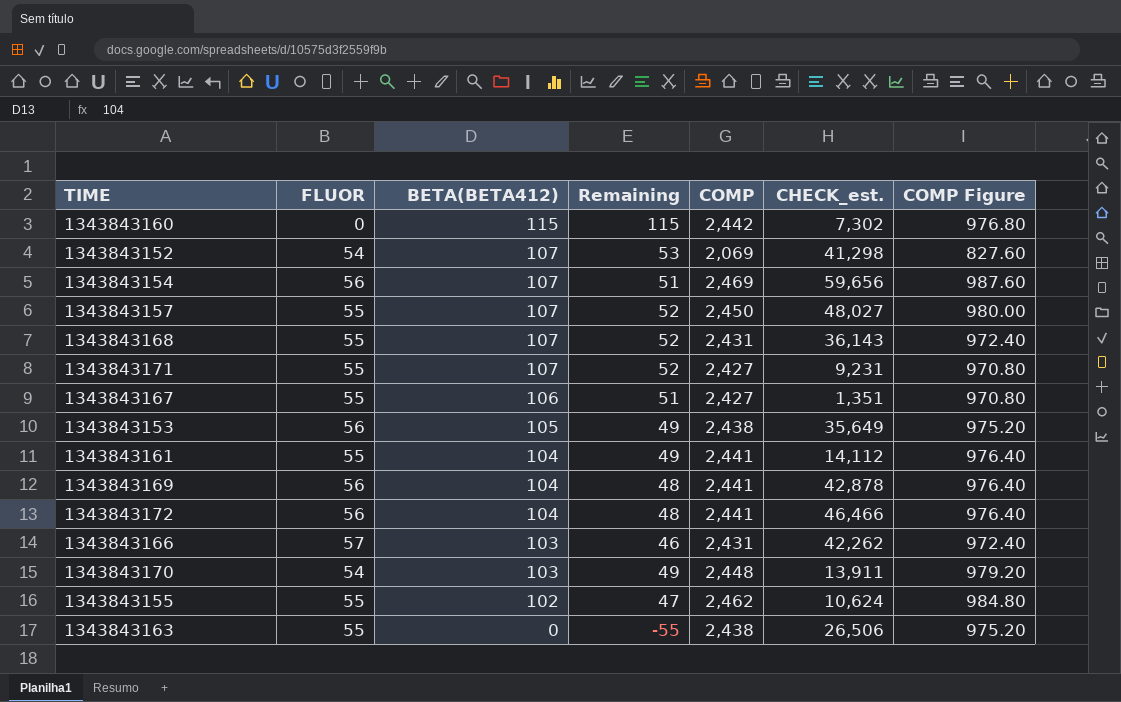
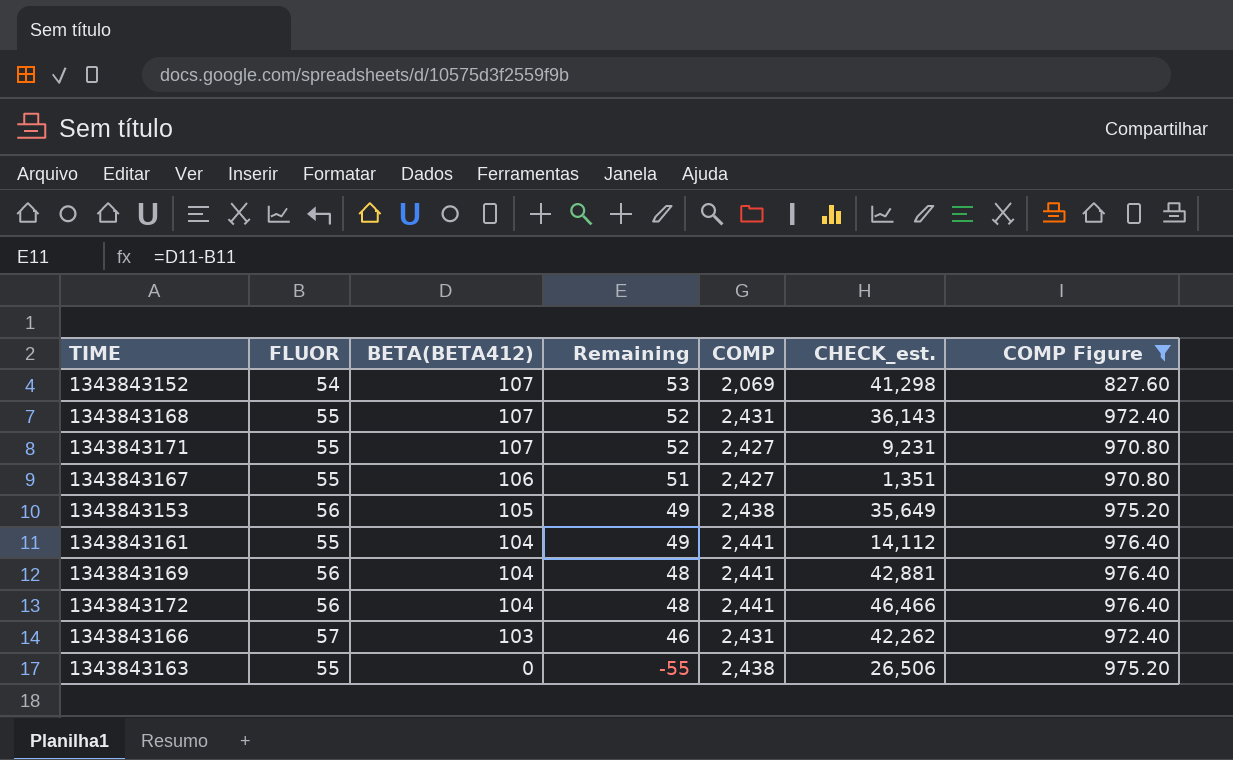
filter: none -> COMP Figure <= 976.40
1343843169 | CHECK_est.: 42,878 -> 42,881

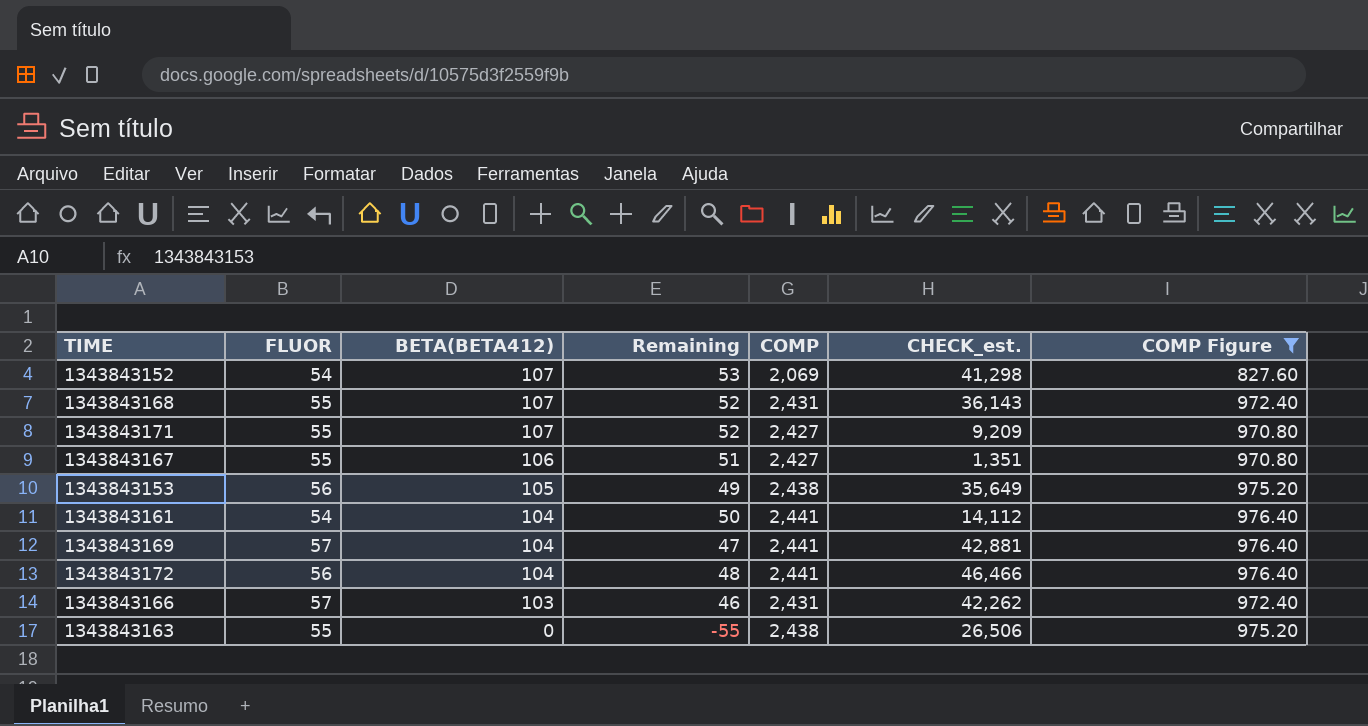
1343843171 | CHECK_est.: 9,231 -> 9,209
1343843161 | FLUOR: 55 -> 54
1343843161 | Remaining: 49 -> 50
1343843169 | FLUOR: 56 -> 57
1343843169 | Remaining: 48 -> 47

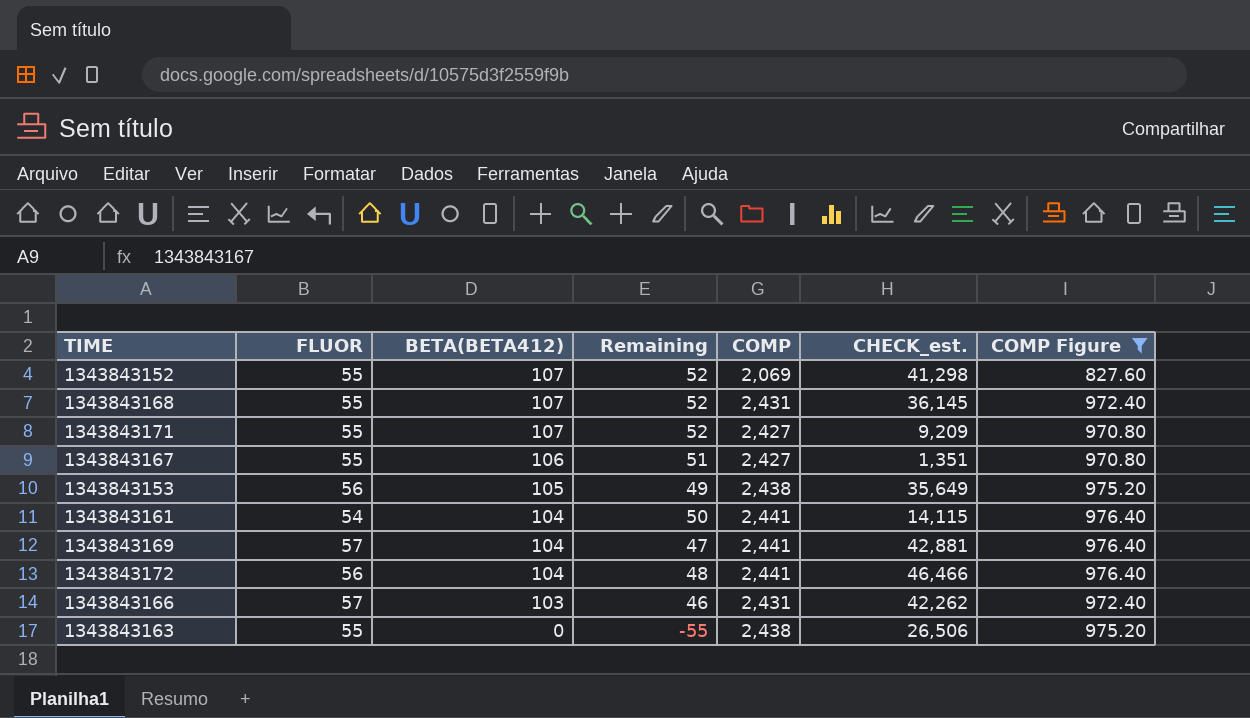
1343843152 | FLUOR: 54 -> 55
1343843152 | Remaining: 53 -> 52
1343843168 | CHECK_est.: 36,143 -> 36,145
1343843161 | CHECK_est.: 14,112 -> 14,115

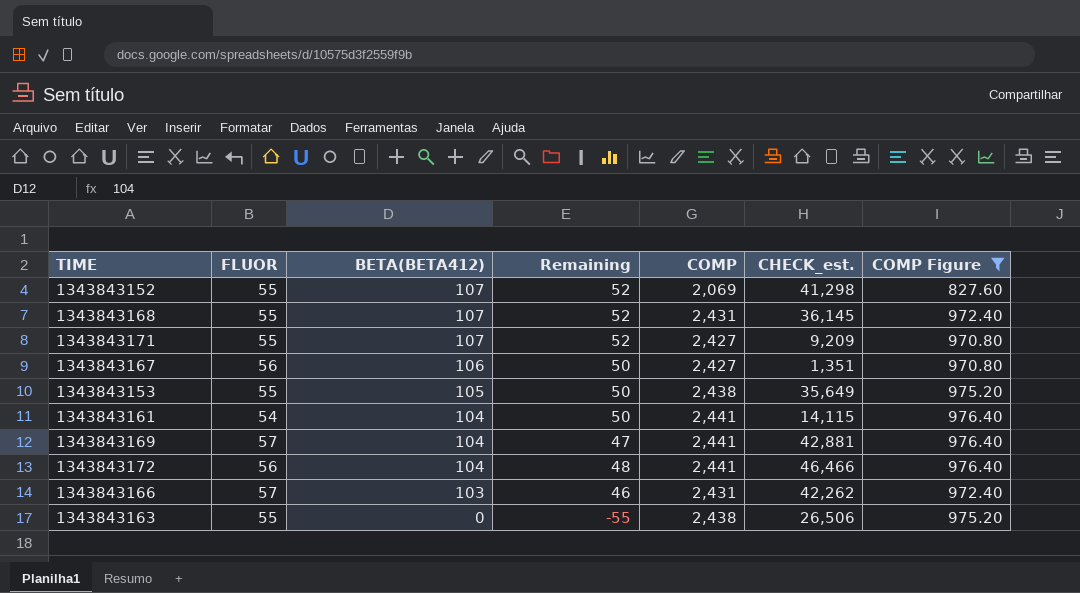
1343843167 | FLUOR: 55 -> 56
1343843167 | Remaining: 51 -> 50
1343843153 | FLUOR: 56 -> 55
1343843153 | Remaining: 49 -> 50

